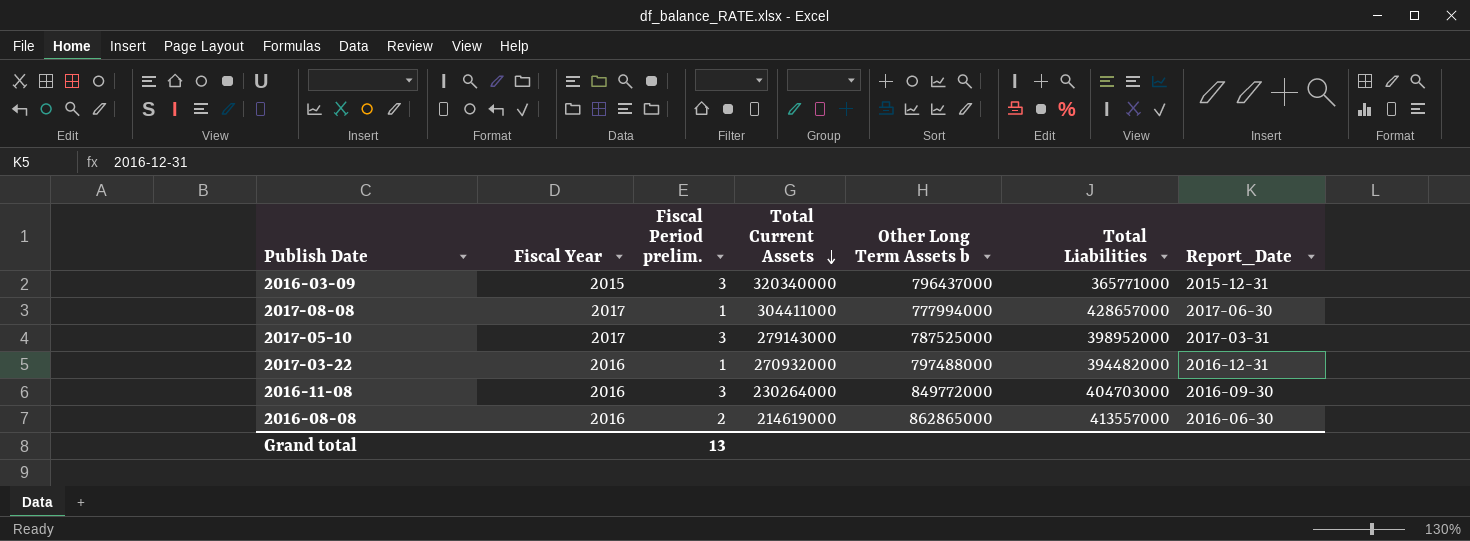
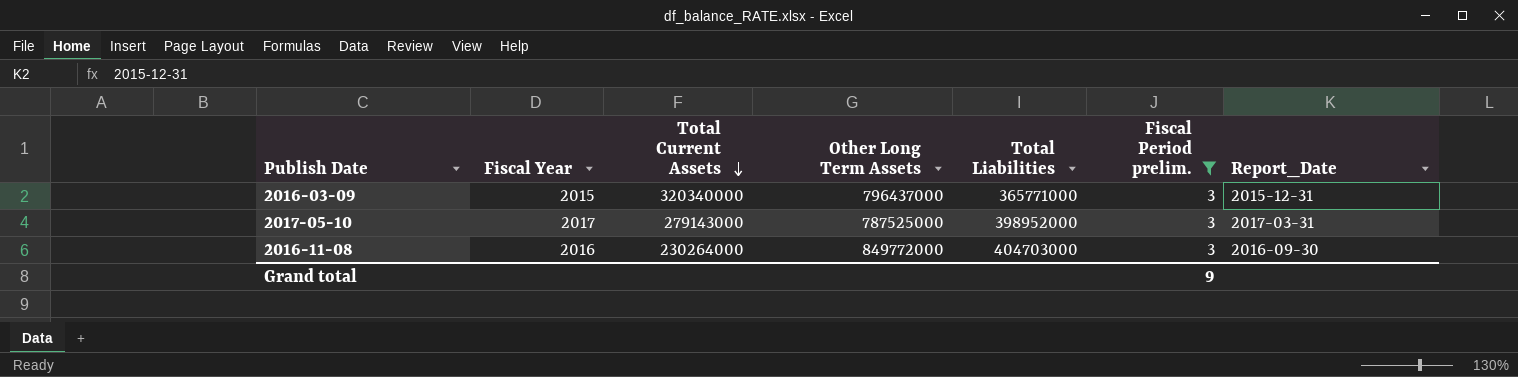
filter: none -> Fiscal Period prelim. = 3
column name: Other Long Term Assets b -> Other Long Term Assets
column Fiscal Period prelim. | position: 3 -> 6
Grand total | Fiscal Period prelim.: 13 -> 9

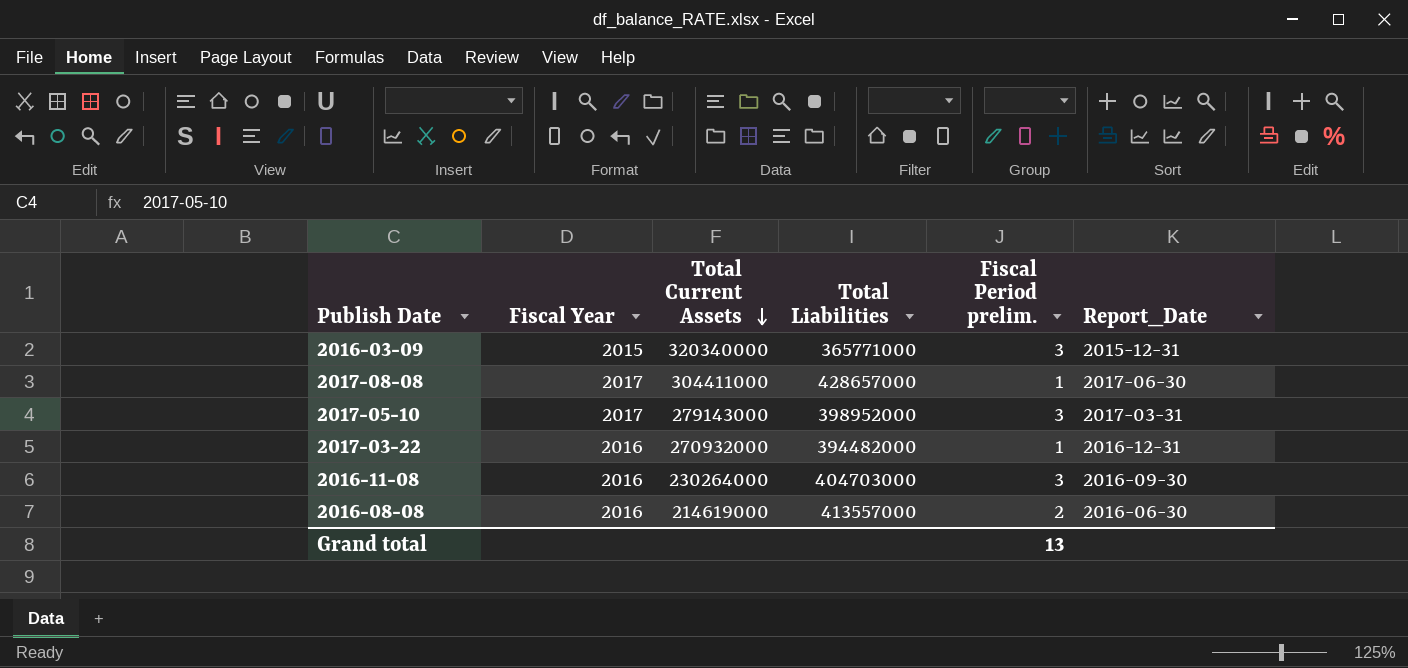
filter: Fiscal Period prelim. = 3 -> none
column Other Long Term Assets | position: 4 -> none
Grand total | Fiscal Period prelim.: 9 -> 13

